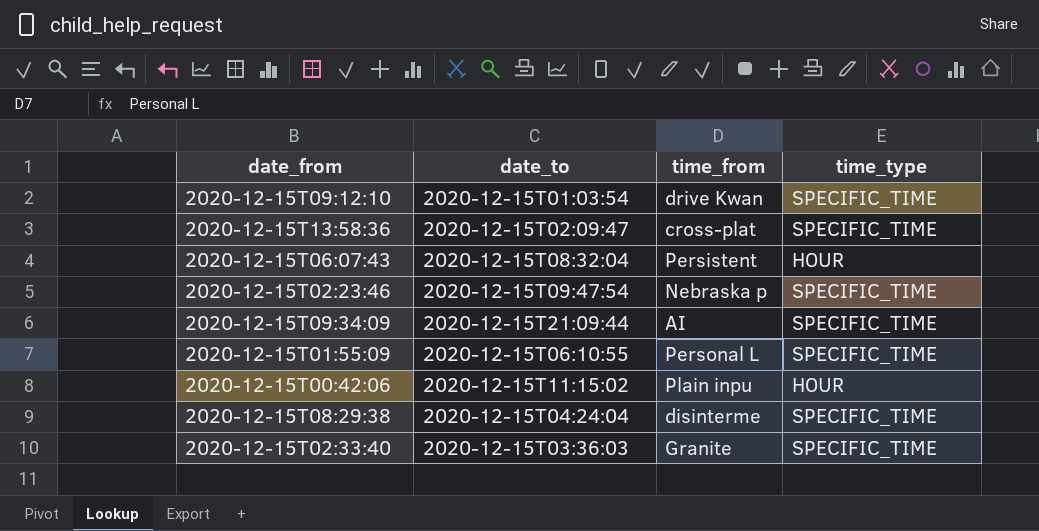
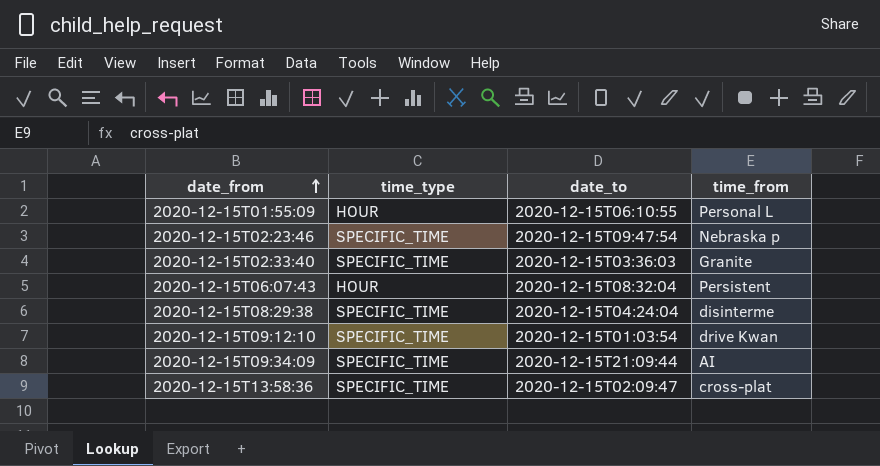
row order: none -> date_from ascending
column time_type | position: 4 -> 2
row 2020-12-15T00:42:06: 2020-12-15T11:15:02 | Plain inpu | HOUR -> none
2020-12-15T01:55:09 | time_type: SPECIFIC_TIME -> HOUR

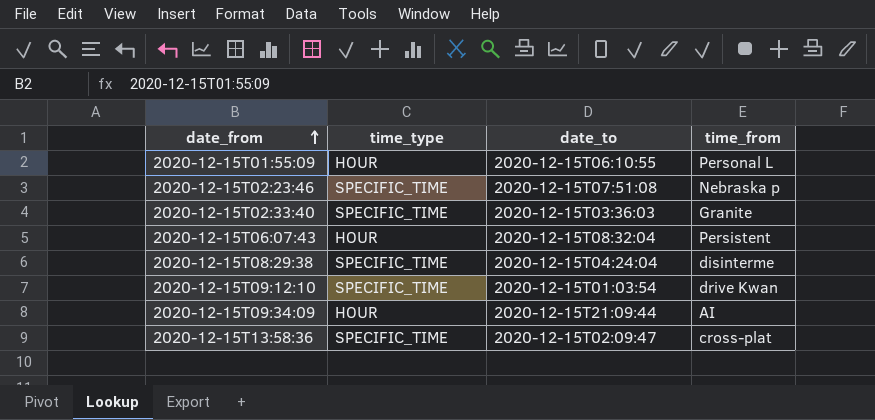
2020-12-15T02:23:46 | date_to: 2020-12-15T09:47:54 -> 2020-12-15T07:51:08
2020-12-15T09:34:09 | time_type: SPECIFIC_TIME -> HOUR

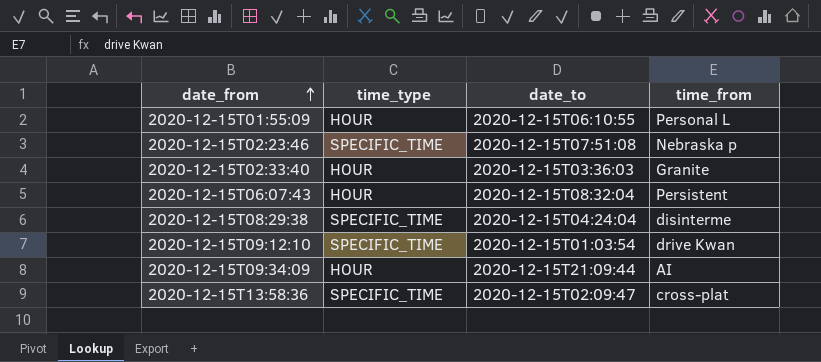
2020-12-15T02:33:40 | time_type: SPECIFIC_TIME -> HOUR

